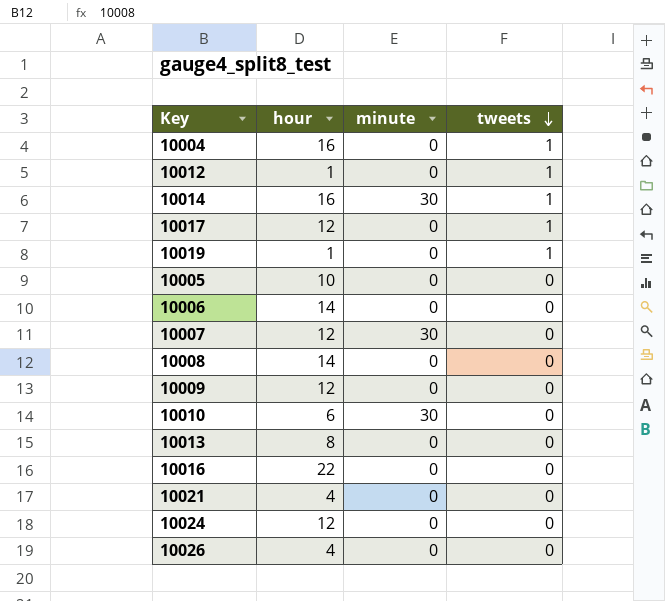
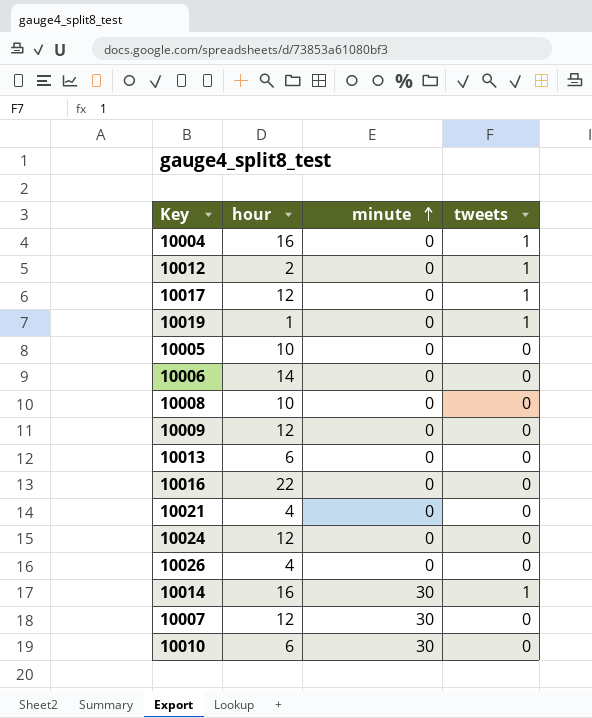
row order: tweets descending -> minute ascending
10012 | hour: 1 -> 2
10008 | hour: 14 -> 10
10013 | hour: 8 -> 6

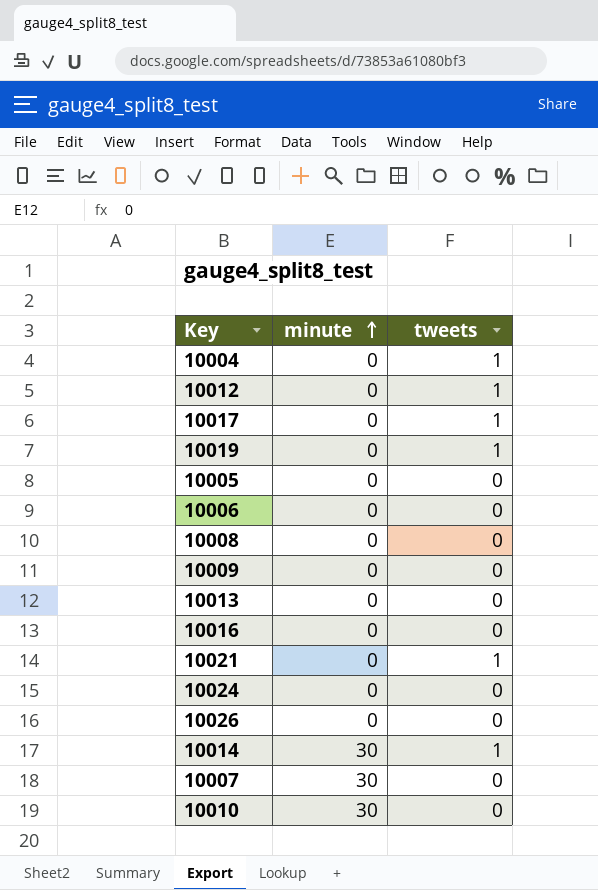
column hour | position: 2 -> none
10021 | tweets: 0 -> 1

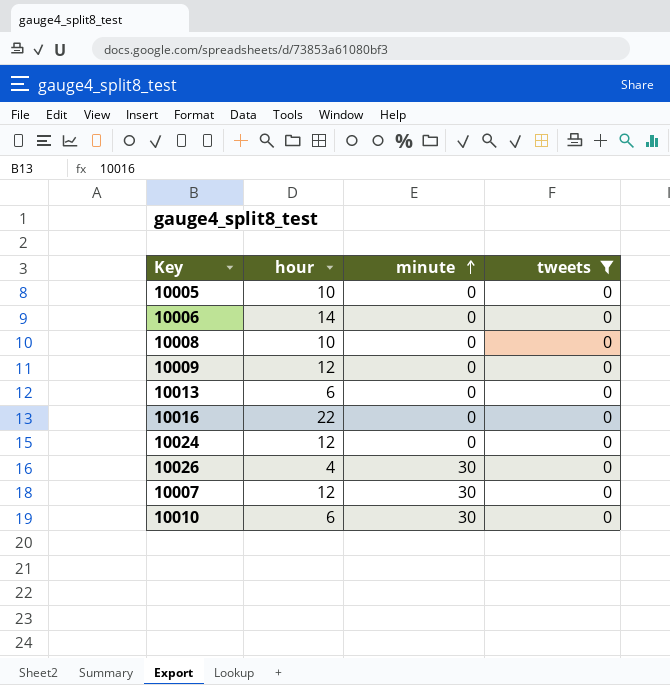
filter: none -> tweets = 0
column hour | position: none -> 2
10026 | minute: 0 -> 30

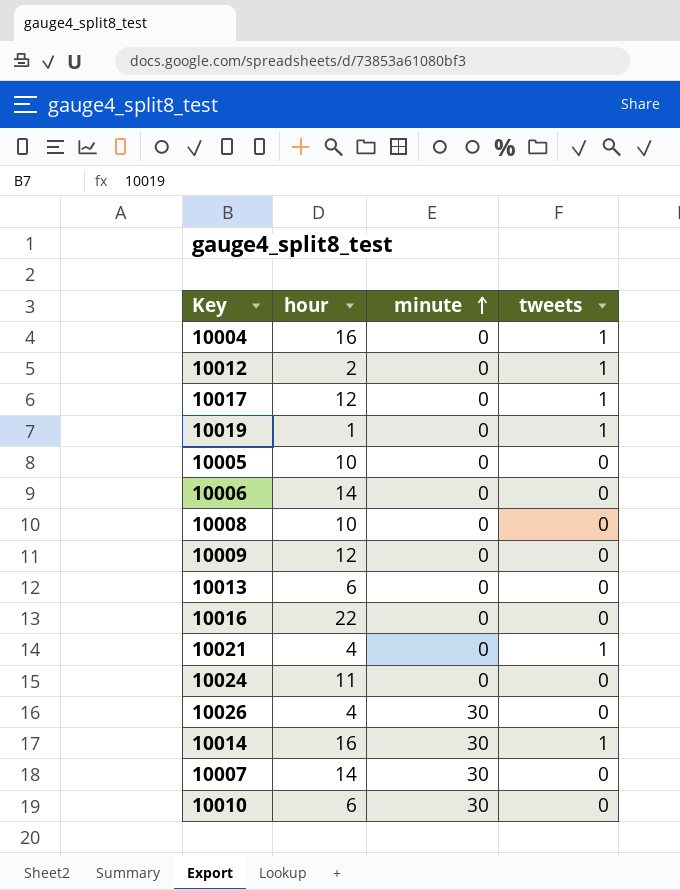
filter: tweets = 0 -> none
10024 | hour: 12 -> 11
10007 | hour: 12 -> 14

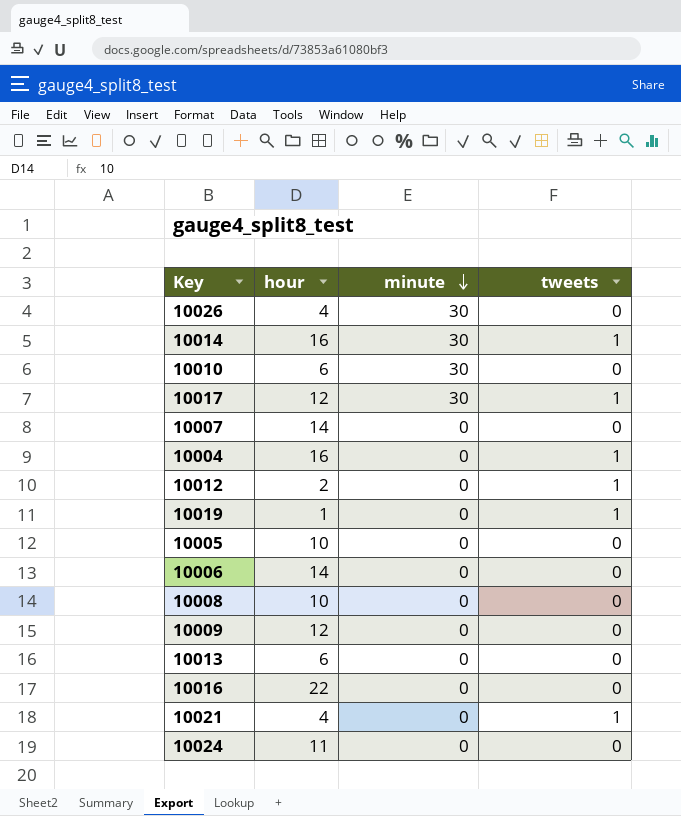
row order: minute ascending -> minute descending
10017 | minute: 0 -> 30
10007 | minute: 30 -> 0

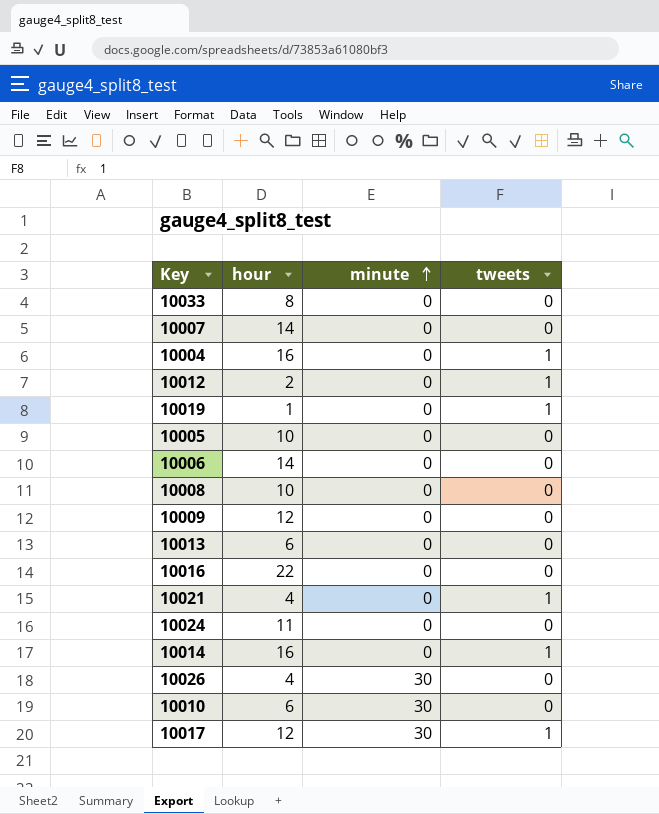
row order: minute descending -> minute ascending
row 10033: none -> 8 | 0 | 0
10014 | minute: 30 -> 0

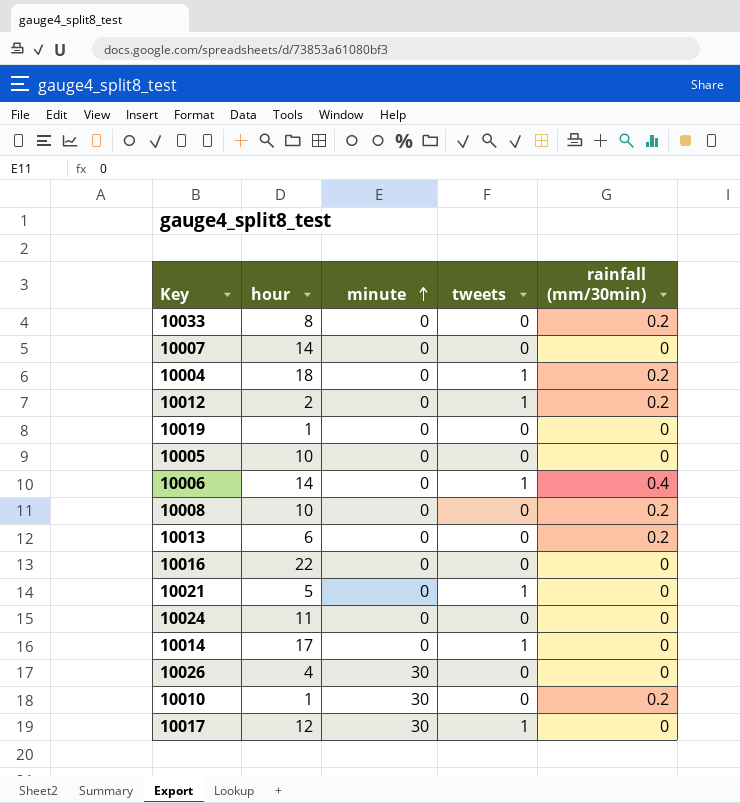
column rainfall (mm/30min) | position: none -> 5
row 10009: 12 | 0 | 0 -> none
10004 | hour: 16 -> 18
10019 | tweets: 1 -> 0
10006 | tweets: 0 -> 1
10021 | hour: 4 -> 5
10014 | hour: 16 -> 17
10010 | hour: 6 -> 1

